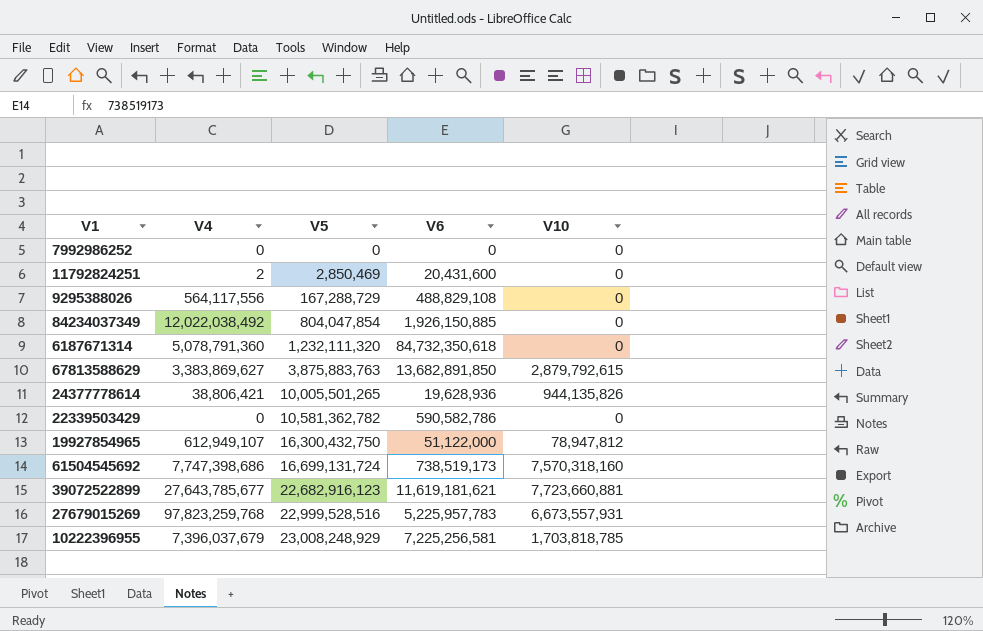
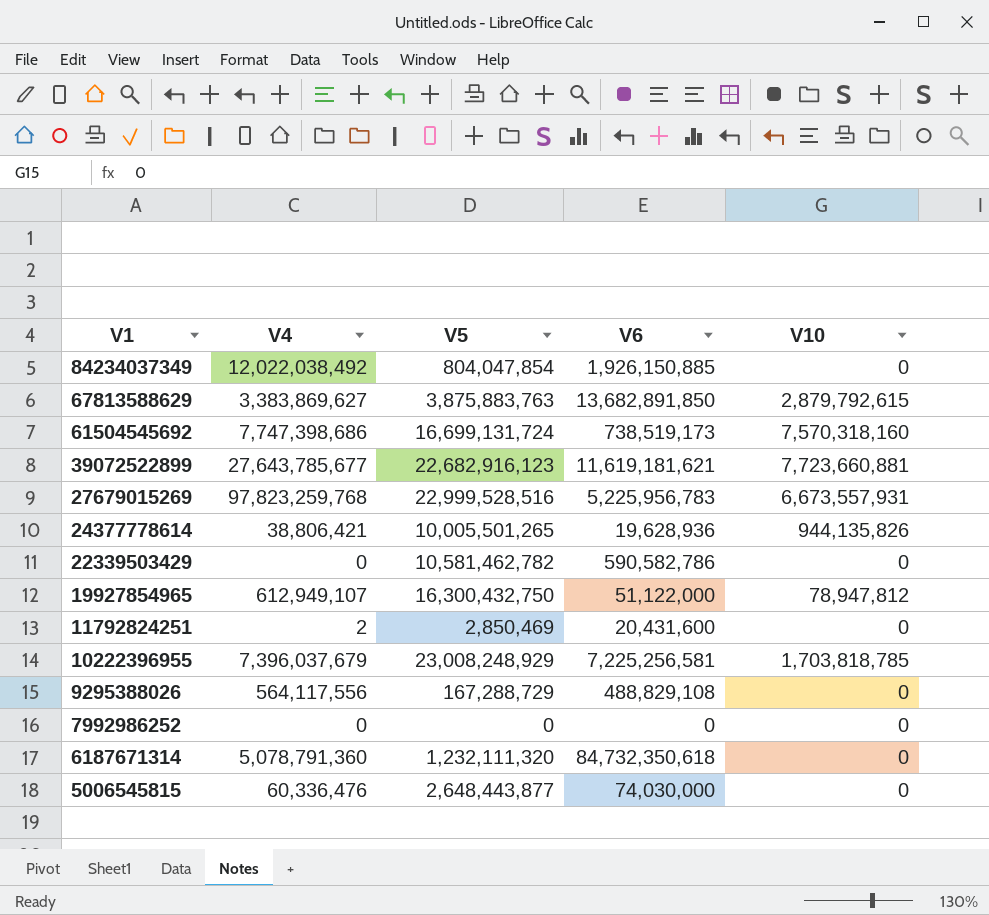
row order: V5 ascending -> V1 descending
27679015269 | V6: 5,225,957,783 -> 5,225,956,783
22339503429 | V5: 10,581,362,782 -> 10,581,462,782
row 5006545815: none -> 60,336,476 | 2,648,443,877 | 74,030,000 | 0

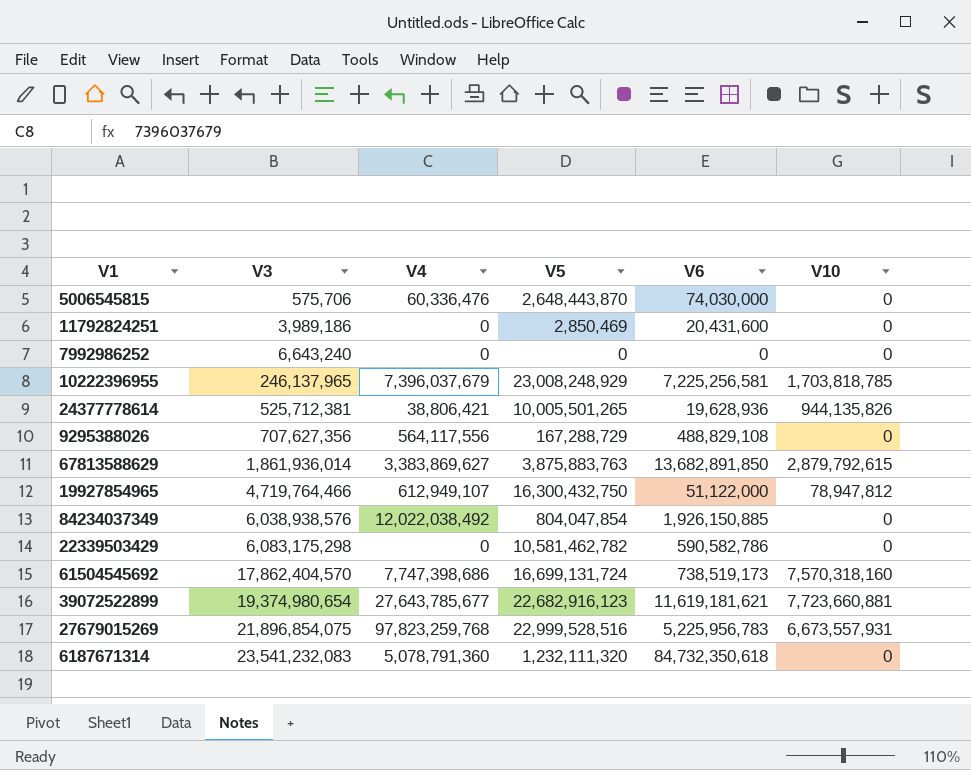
row order: V1 descending -> V3 ascending
column V3 | position: none -> 2
5006545815 | V5: 2,648,443,877 -> 2,648,443,870
11792824251 | V4: 2 -> 0

